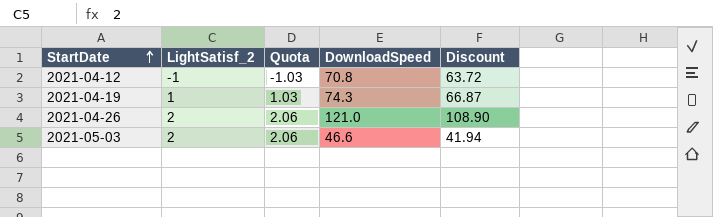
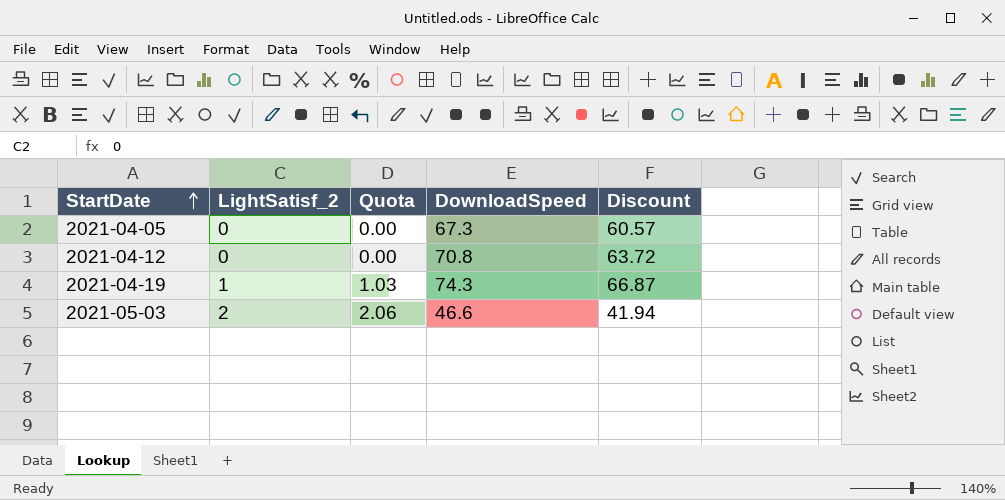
row 2021-04-26: 2 | 2.06 | 121.0 | 108.90 -> none
row 2021-04-05: none -> 0 | 0.00 | 67.3 | 60.57
2021-04-12 | LightSatisf_2: -1 -> 0
2021-04-12 | Quota: -1.03 -> 0.00

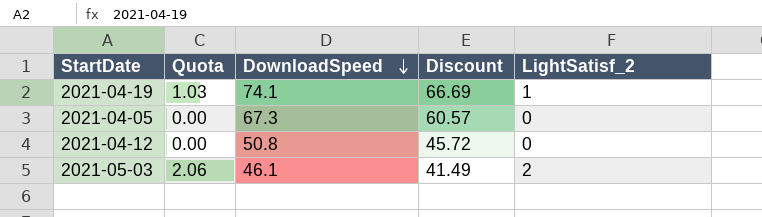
row order: StartDate ascending -> DownloadSpeed descending
column LightSatisf_2 | position: 2 -> 5
2021-04-19 | DownloadSpeed: 74.3 -> 74.1
2021-04-19 | Discount: 66.87 -> 66.69
2021-04-12 | DownloadSpeed: 70.8 -> 50.8
2021-04-12 | Discount: 63.72 -> 45.72
2021-05-03 | DownloadSpeed: 46.6 -> 46.1
2021-05-03 | Discount: 41.94 -> 41.49

